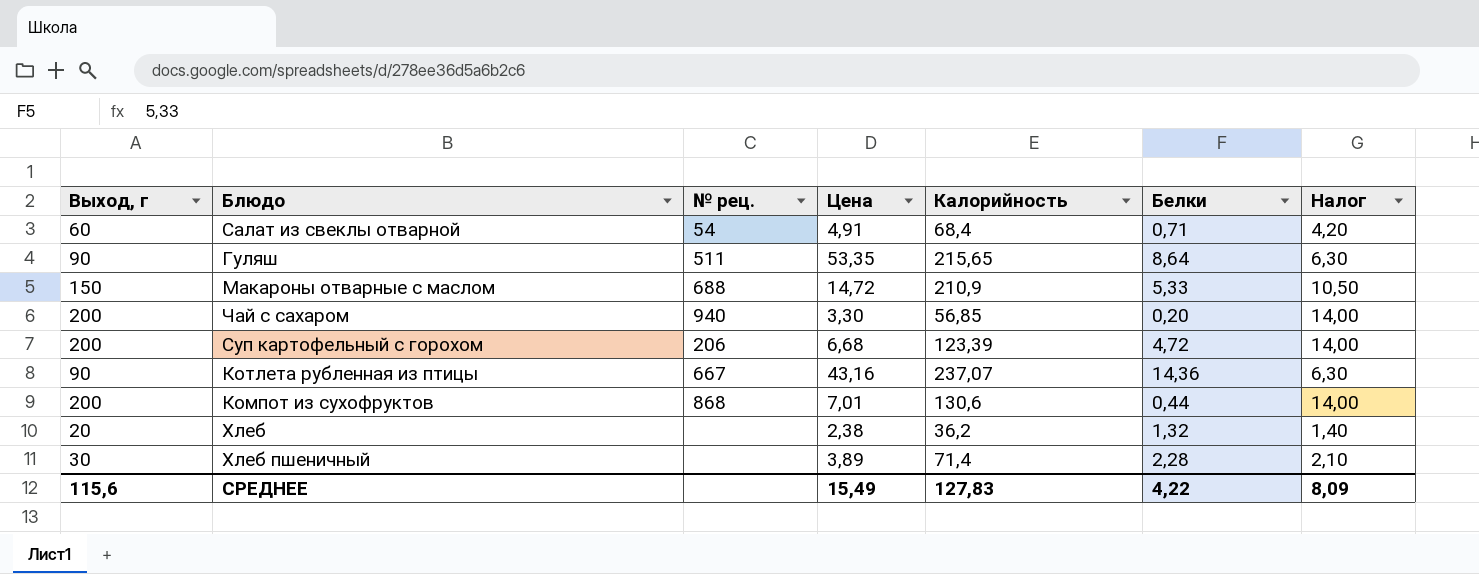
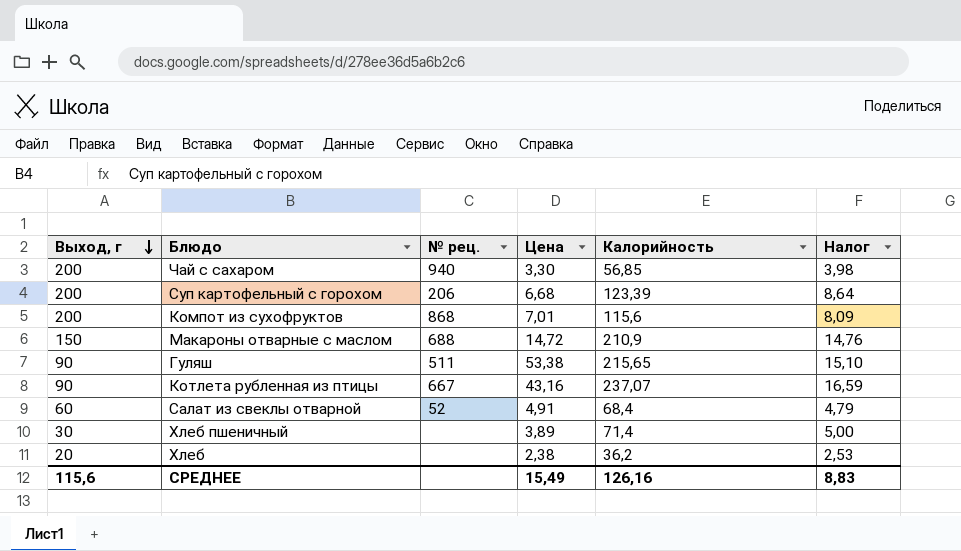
row order: none -> Выход, г descending
column Белки | position: 6 -> none
column Налог | formula: [Выход, г] * 0,07 -> [Калорийность] * 0,07
Компот из сухофруктов | Калорийность: 130,6 -> 115,6
Гуляш | Цена: 53,35 -> 53,38
Салат из свеклы отварной | № рец.: 54 -> 52
СРЕДНЕЕ | Калорийность: 127,83 -> 126,16
СРЕДНЕЕ | Налог: 8,09 -> 8,83

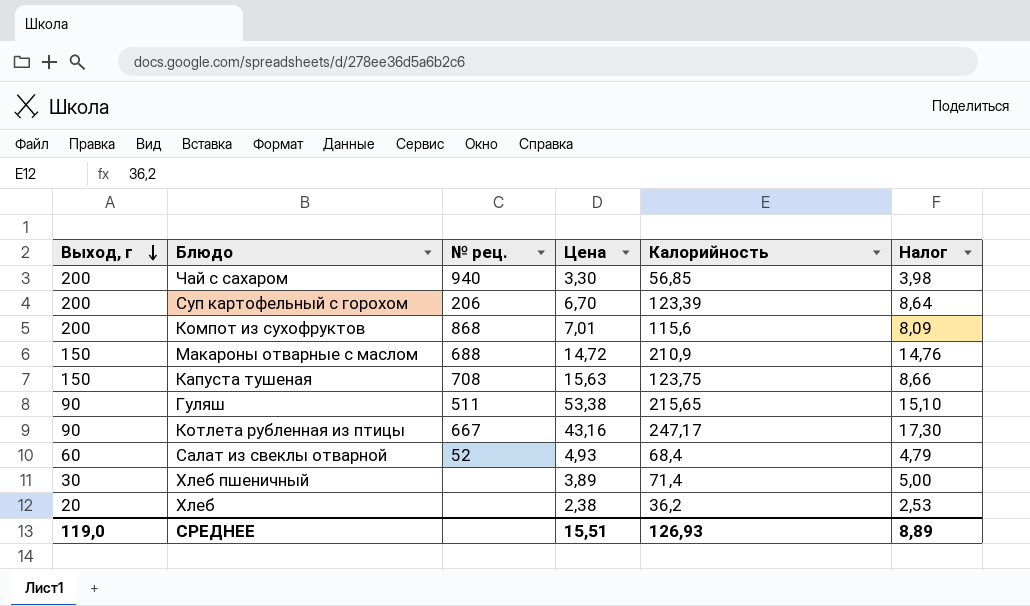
Суп картофельный с горохом | Цена: 6,68 -> 6,70
row Капуста тушеная: none -> 150 | 708 | 15,63 | 123,75 | 8,66
Котлета рубленная из птицы | Калорийность: 237,07 -> 247,17
Котлета рубленная из птицы | Налог: 16,59 -> 17,30
Салат из свеклы отварной | Цена: 4,91 -> 4,93
СРЕДНЕЕ | Выход, г: 115,6 -> 119,0
СРЕДНЕЕ | Цена: 15,49 -> 15,51
СРЕДНЕЕ | Калорийность: 126,16 -> 126,93
СРЕДНЕЕ | Налог: 8,83 -> 8,89

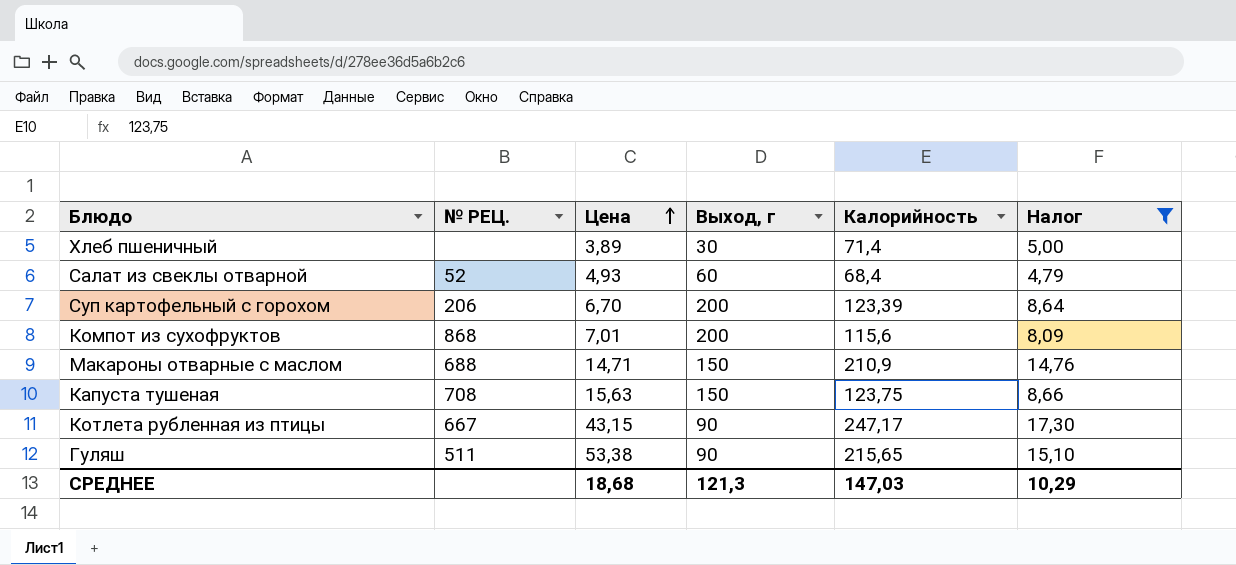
filter: none -> Налог >= 4,79
row order: Выход, г descending -> Цена ascending
column name: № рец. -> № РЕЦ.
column Выход, г | position: 1 -> 4
Макароны отварные с маслом | Цена: 14,72 -> 14,71
Котлета рубленная из птицы | Цена: 43,16 -> 43,15
СРЕДНЕЕ | Цена: 15,51 -> 18,68
СРЕДНЕЕ | Выход, г: 119,0 -> 121,3
СРЕДНЕЕ | Калорийность: 126,93 -> 147,03
СРЕДНЕЕ | Налог: 8,89 -> 10,29

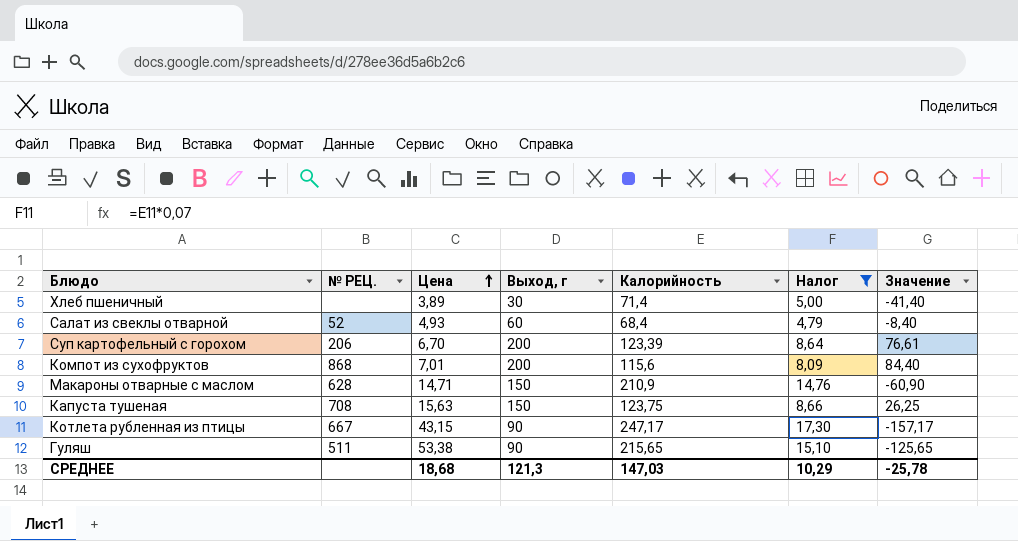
column Значение | formula: none -> [Выход, г] - [Калорийность]
Макароны отварные с маслом | № РЕЦ.: 688 -> 628

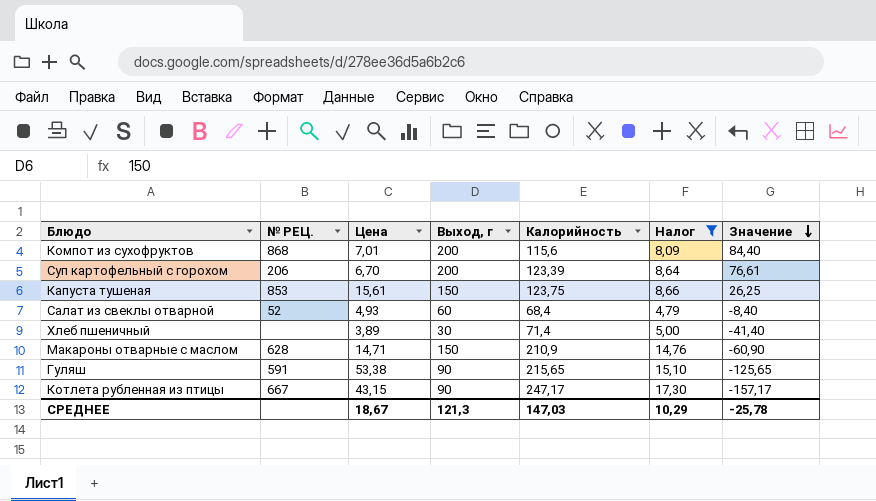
row order: Цена ascending -> Значение descending
Капуста тушеная | № РЕЦ.: 708 -> 853
Капуста тушеная | Цена: 15,63 -> 15,61
Гуляш | № РЕЦ.: 511 -> 591
СРЕДНЕЕ | Цена: 18,68 -> 18,67

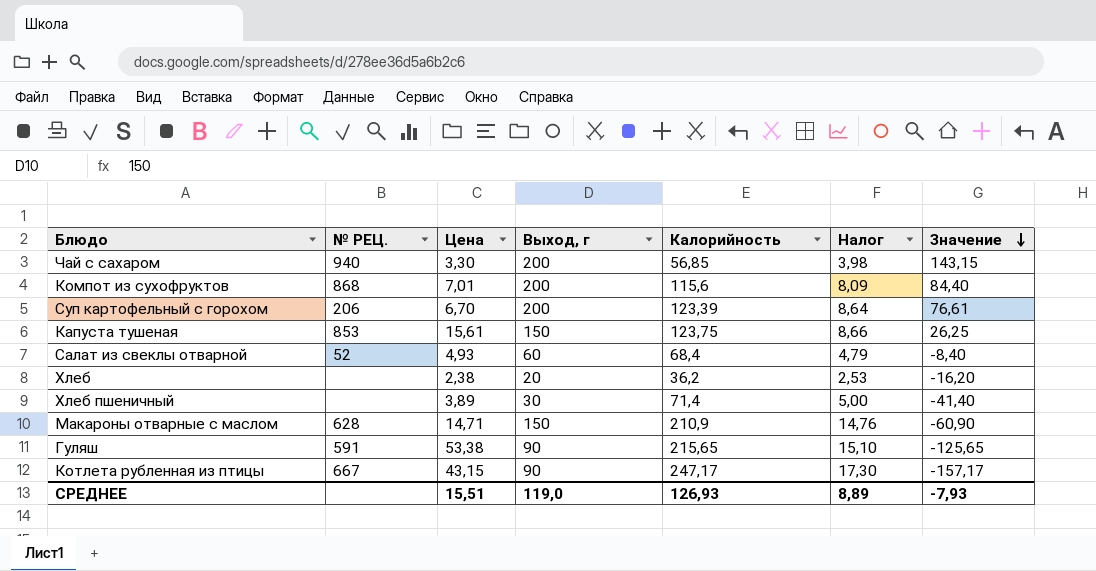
filter: Налог >= 4,79 -> none
СРЕДНЕЕ | Цена: 18,67 -> 15,51
СРЕДНЕЕ | Выход, г: 121,3 -> 119,0
СРЕДНЕЕ | Калорийность: 147,03 -> 126,93
СРЕДНЕЕ | Налог: 10,29 -> 8,89
СРЕДНЕЕ | Значение: -25,78 -> -7,93

